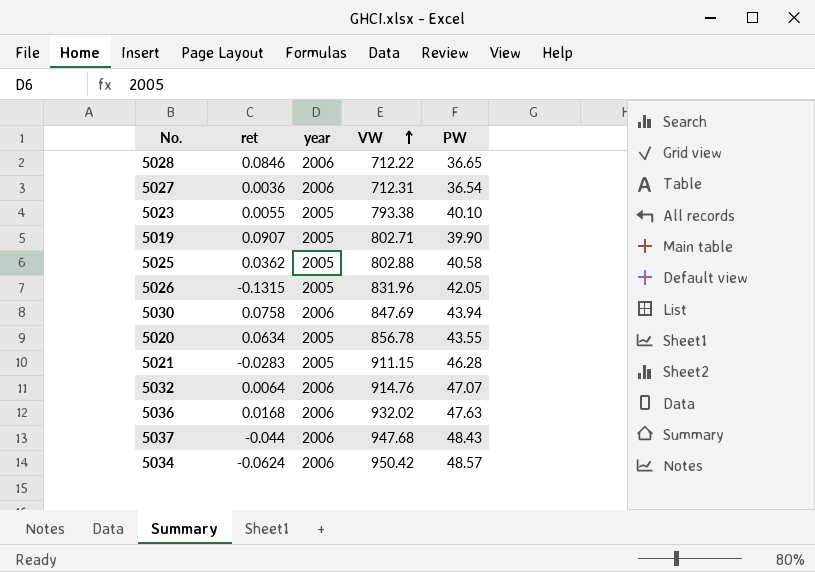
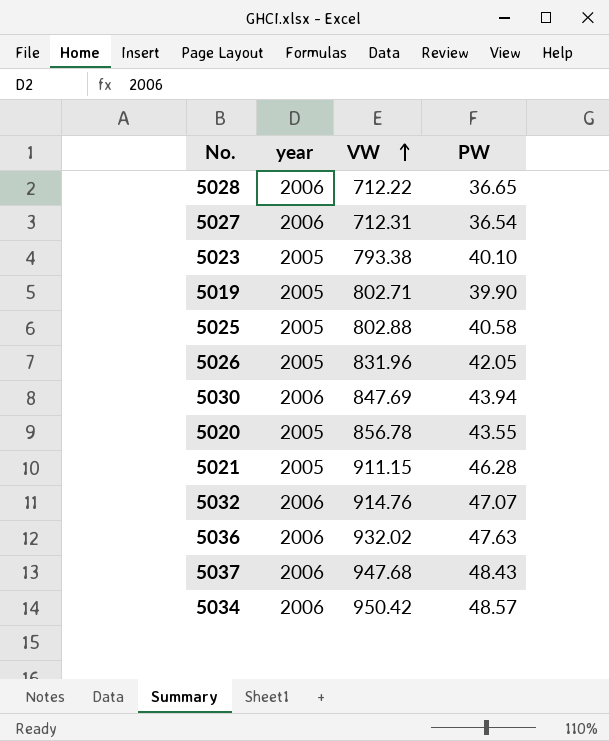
column ret | position: 2 -> none

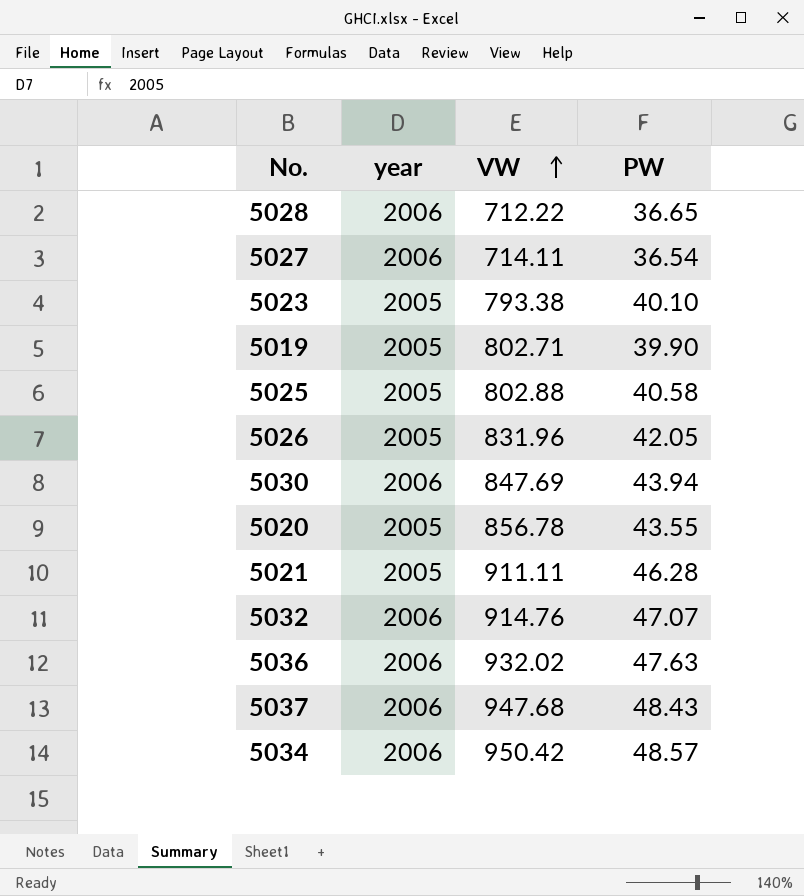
5027 | VW: 712.31 -> 714.11
5021 | VW: 911.15 -> 911.11

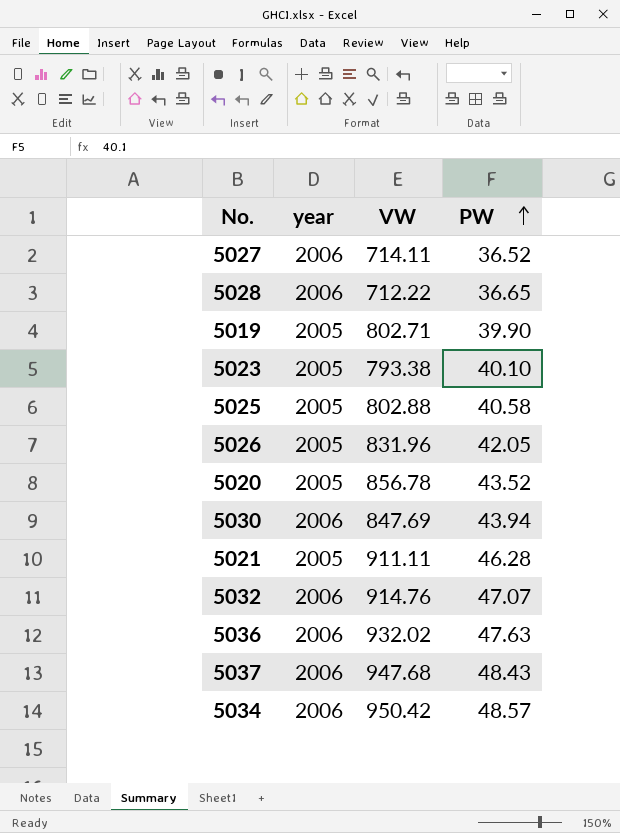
row order: VW ascending -> PW ascending
5027 | PW: 36.54 -> 36.52
5020 | PW: 43.55 -> 43.52

